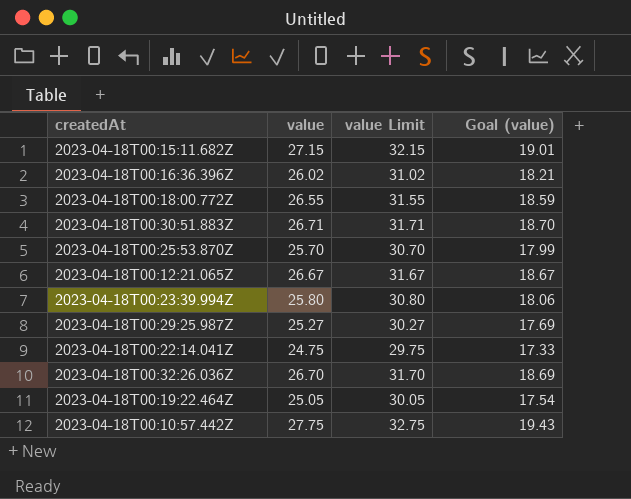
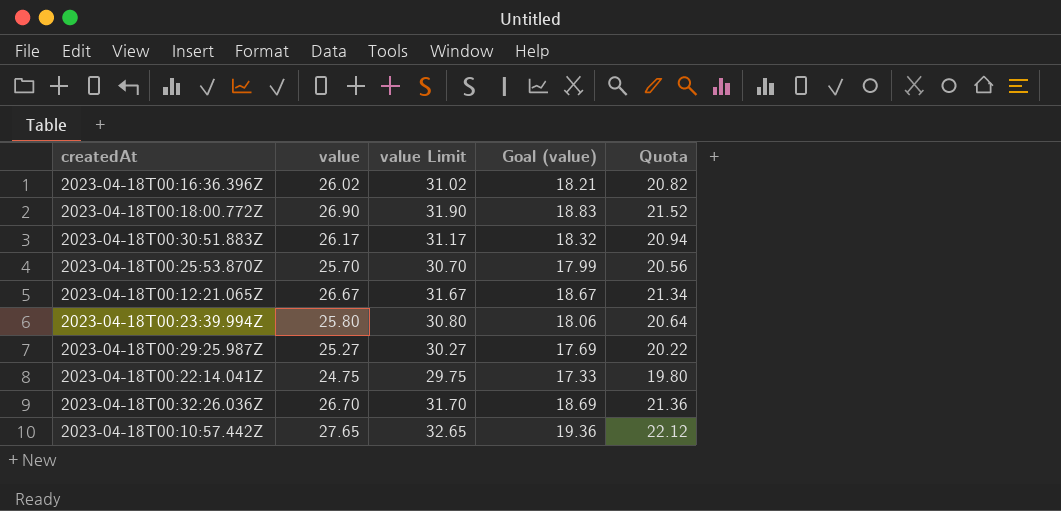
column Quota | formula: none -> [value] * 0.8
row 2023-04-18T00:15:11.682Z: 27.15 | 32.15 | 19.01 -> none
row 2023-04-18T00:19:22.464Z: 25.05 | 30.05 | 17.54 -> none
2023-04-18T00:18:00.772Z | value: 26.55 -> 26.90
2023-04-18T00:18:00.772Z | value Limit: 31.55 -> 31.90
2023-04-18T00:18:00.772Z | Goal (value): 18.59 -> 18.83
2023-04-18T00:30:51.883Z | value: 26.71 -> 26.17
2023-04-18T00:30:51.883Z | value Limit: 31.71 -> 31.17
2023-04-18T00:30:51.883Z | Goal (value): 18.70 -> 18.32
2023-04-18T00:10:57.442Z | value: 27.75 -> 27.65
2023-04-18T00:10:57.442Z | value Limit: 32.75 -> 32.65
2023-04-18T00:10:57.442Z | Goal (value): 19.43 -> 19.36

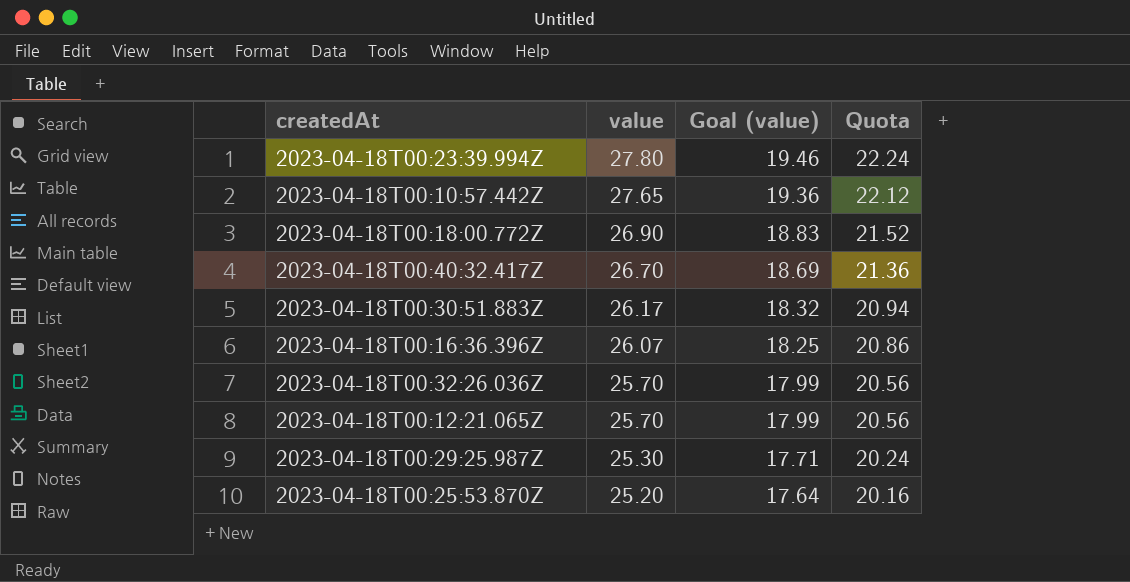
row order: none -> value descending
column value Limit | formula: [value] + 5 -> none
row 2023-04-18T00:22:14.041Z: 24.75 | 29.75 | 17.33 | 19.80 -> none
2023-04-18T00:23:39.994Z | value: 25.80 -> 27.80
2023-04-18T00:23:39.994Z | Goal (value): 18.06 -> 19.46
2023-04-18T00:23:39.994Z | Quota: 20.64 -> 22.24
row 2023-04-18T00:40:32.417Z: none -> 26.70 | 18.69 | 21.36
2023-04-18T00:16:36.396Z | value: 26.02 -> 26.07
2023-04-18T00:16:36.396Z | Goal (value): 18.21 -> 18.25
2023-04-18T00:16:36.396Z | Quota: 20.82 -> 20.86
2023-04-18T00:32:26.036Z | value: 26.70 -> 25.70
2023-04-18T00:32:26.036Z | Goal (value): 18.69 -> 17.99
2023-04-18T00:32:26.036Z | Quota: 21.36 -> 20.56
2023-04-18T00:12:21.065Z | value: 26.67 -> 25.70
2023-04-18T00:12:21.065Z | Goal (value): 18.67 -> 17.99
2023-04-18T00:12:21.065Z | Quota: 21.34 -> 20.56
2023-04-18T00:29:25.987Z | value: 25.27 -> 25.30
2023-04-18T00:29:25.987Z | Goal (value): 17.69 -> 17.71
2023-04-18T00:29:25.987Z | Quota: 20.22 -> 20.24
2023-04-18T00:25:53.870Z | value: 25.70 -> 25.20
2023-04-18T00:25:53.870Z | Goal (value): 17.99 -> 17.64
2023-04-18T00:25:53.870Z | Quota: 20.56 -> 20.16

